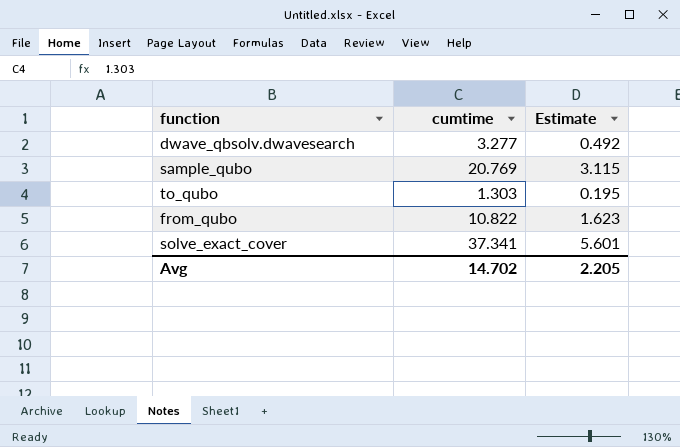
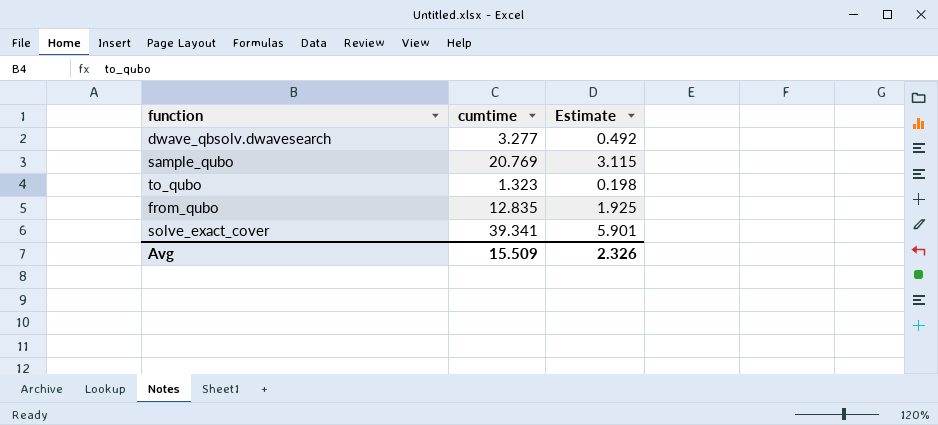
to_qubo | cumtime: 1.303 -> 1.323
to_qubo | Estimate: 0.195 -> 0.198
from_qubo | cumtime: 10.822 -> 12.835
from_qubo | Estimate: 1.623 -> 1.925
solve_exact_cover | cumtime: 37.341 -> 39.341
solve_exact_cover | Estimate: 5.601 -> 5.901
Avg | cumtime: 14.702 -> 15.509
Avg | Estimate: 2.205 -> 2.326

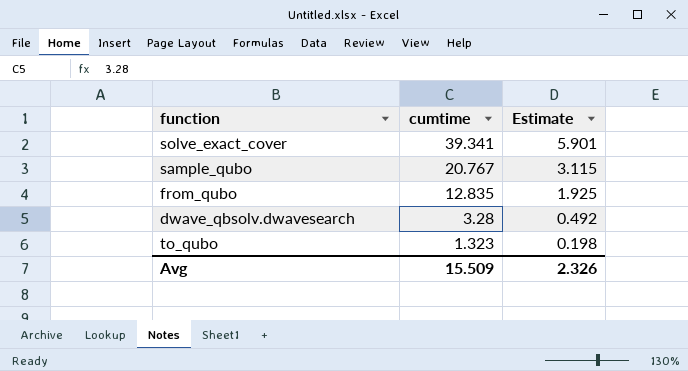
row order: none -> cumtime descending
sample_qubo | cumtime: 20.769 -> 20.767
dwave_qbsolv.dwavesearch | cumtime: 3.277 -> 3.28

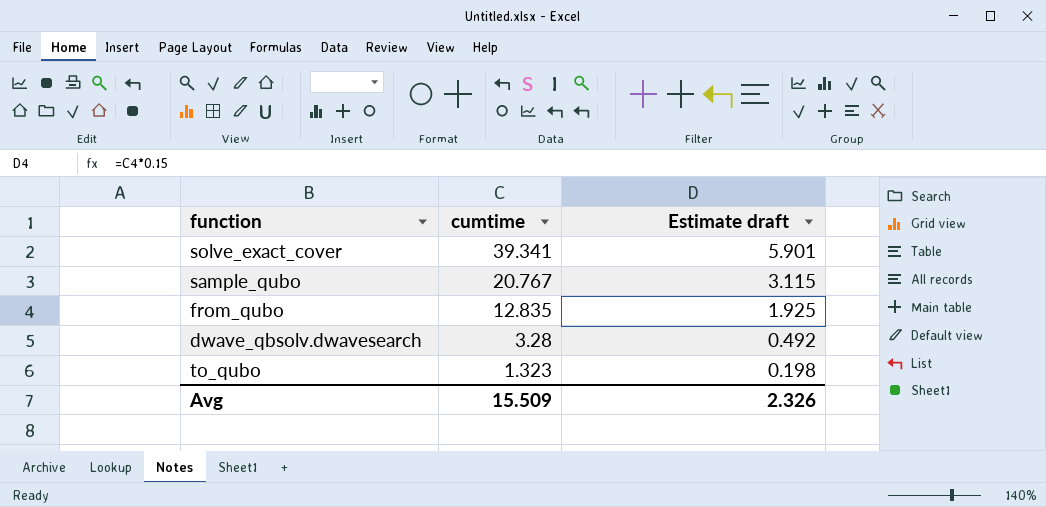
column name: Estimate -> Estimate draft

